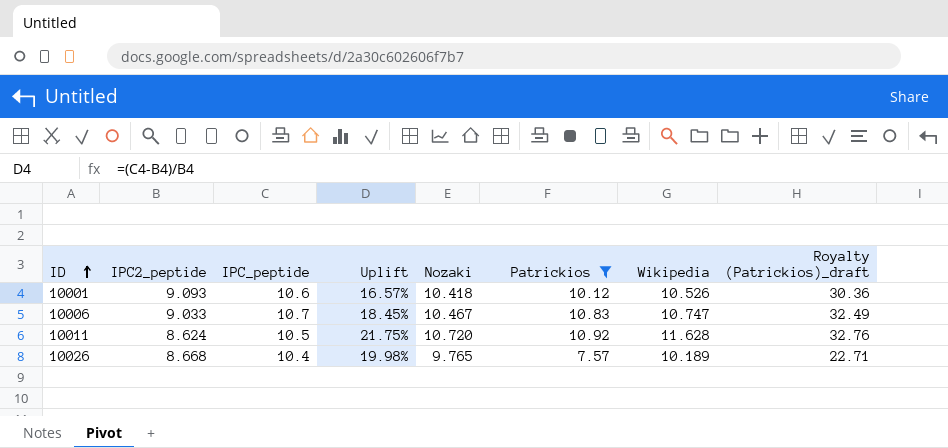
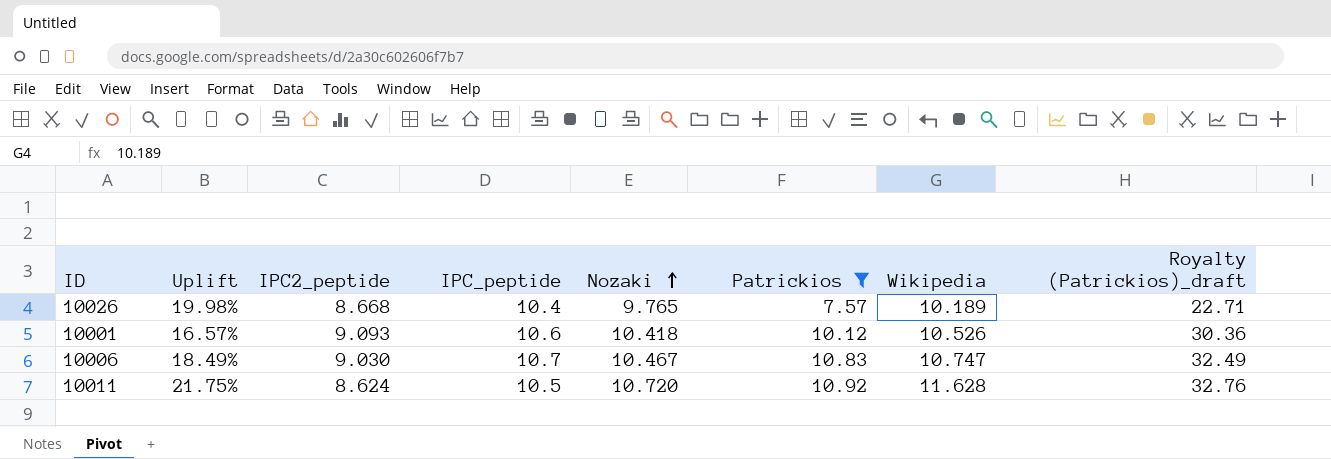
row order: ID ascending -> Nozaki ascending
column Uplift | position: 4 -> 2
10006 | Uplift: 18.45% -> 18.49%
10006 | IPC2_peptide: 9.033 -> 9.030

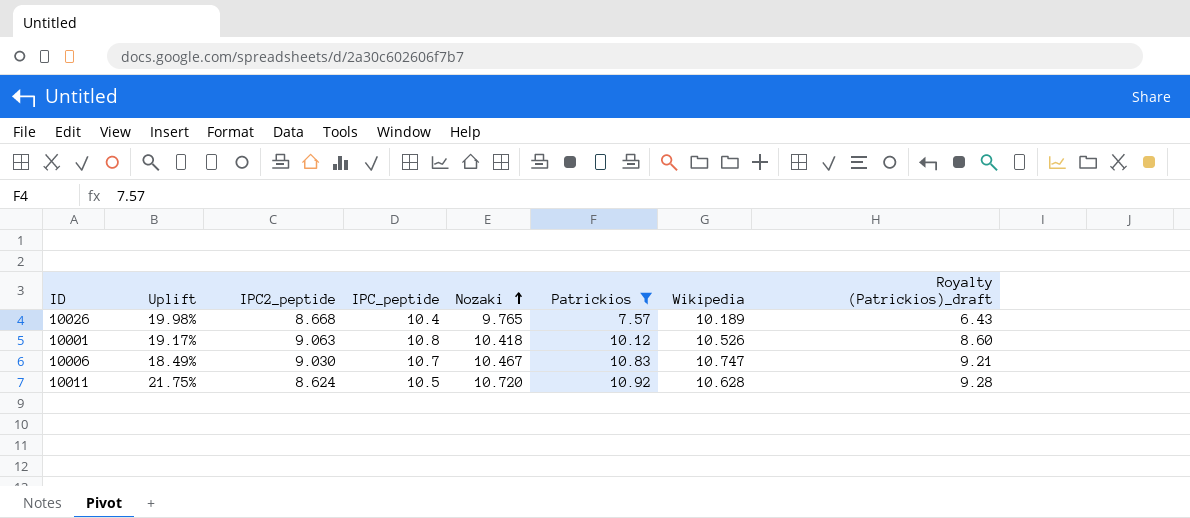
column Royalty (Patrickios)_draft | formula: [Patrickios] * 3 -> [Patrickios] * 0.85
10001 | Uplift: 16.57% -> 19.17%
10001 | IPC2_peptide: 9.093 -> 9.063
10001 | IPC_peptide: 10.6 -> 10.8
10011 | Wikipedia: 11.628 -> 10.628

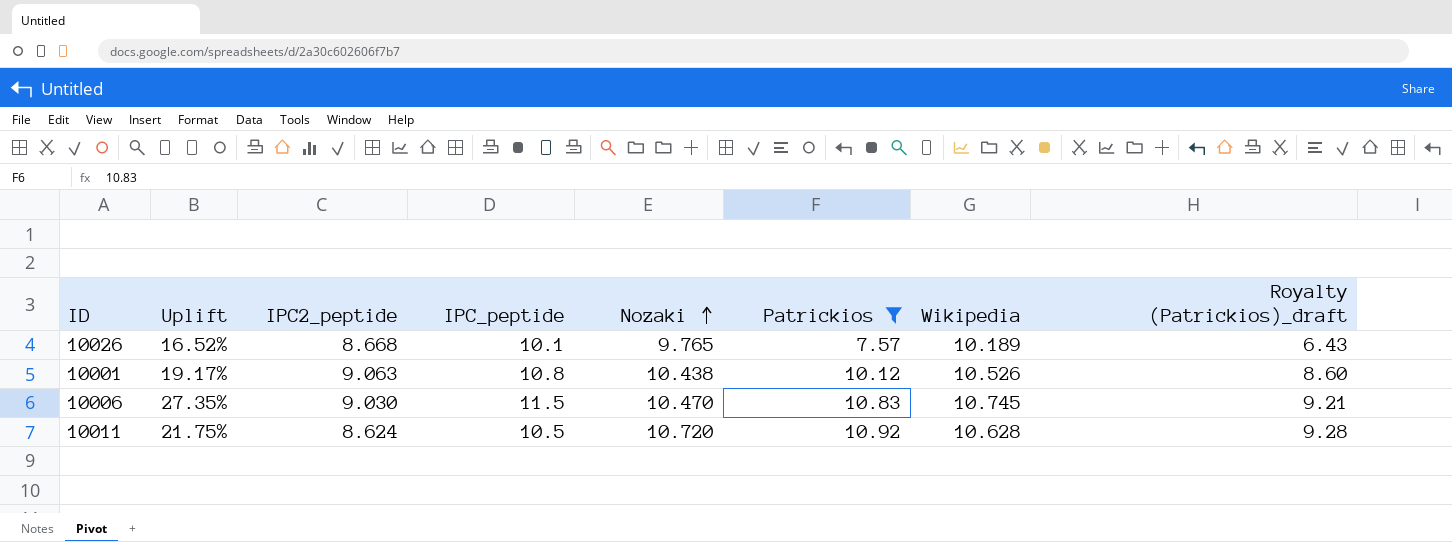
10026 | Uplift: 19.98% -> 16.52%
10026 | IPC_peptide: 10.4 -> 10.1
10001 | Nozaki: 10.418 -> 10.438
10006 | Uplift: 18.49% -> 27.35%
10006 | IPC_peptide: 10.7 -> 11.5
10006 | Nozaki: 10.467 -> 10.470
10006 | Wikipedia: 10.747 -> 10.745

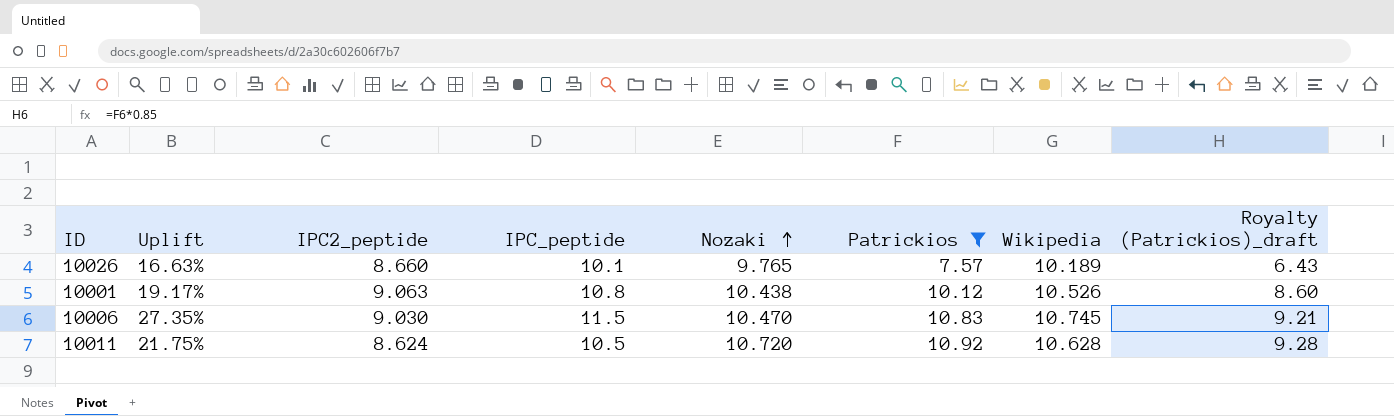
10026 | Uplift: 16.52% -> 16.63%
10026 | IPC2_peptide: 8.668 -> 8.660

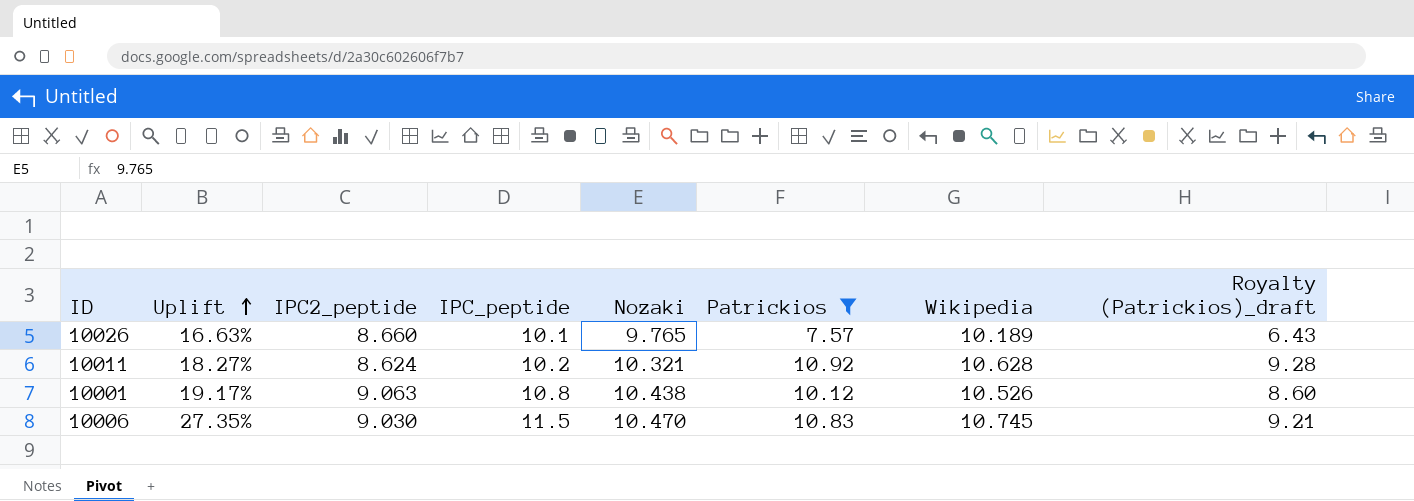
row order: Nozaki ascending -> Uplift ascending
10011 | Uplift: 21.75% -> 18.27%
10011 | IPC_peptide: 10.5 -> 10.2
10011 | Nozaki: 10.720 -> 10.321

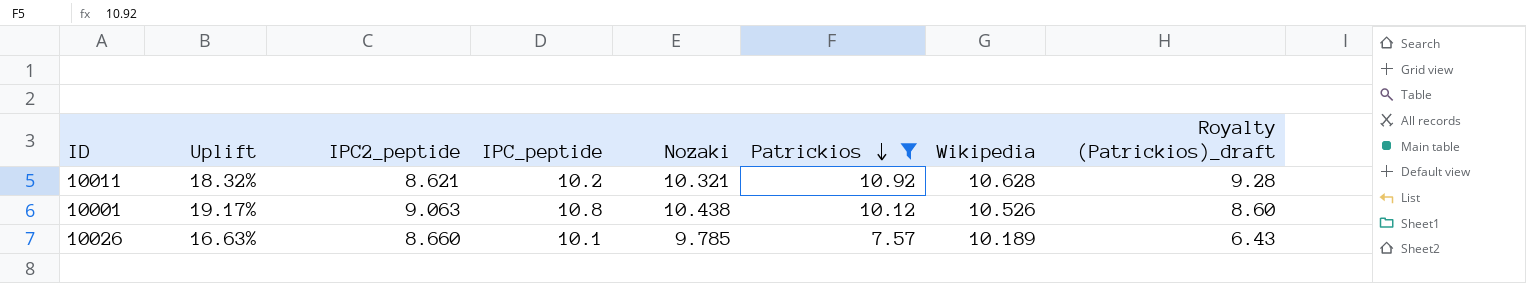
row order: Uplift ascending -> Patrickios descending
row 10006: 27.35% | 9.030 | 11.5 | 10.470 | 10.83 | 10.745 | 9.21 -> none
10011 | Uplift: 18.27% -> 18.32%
10011 | IPC2_peptide: 8.624 -> 8.621
10026 | Nozaki: 9.765 -> 9.785

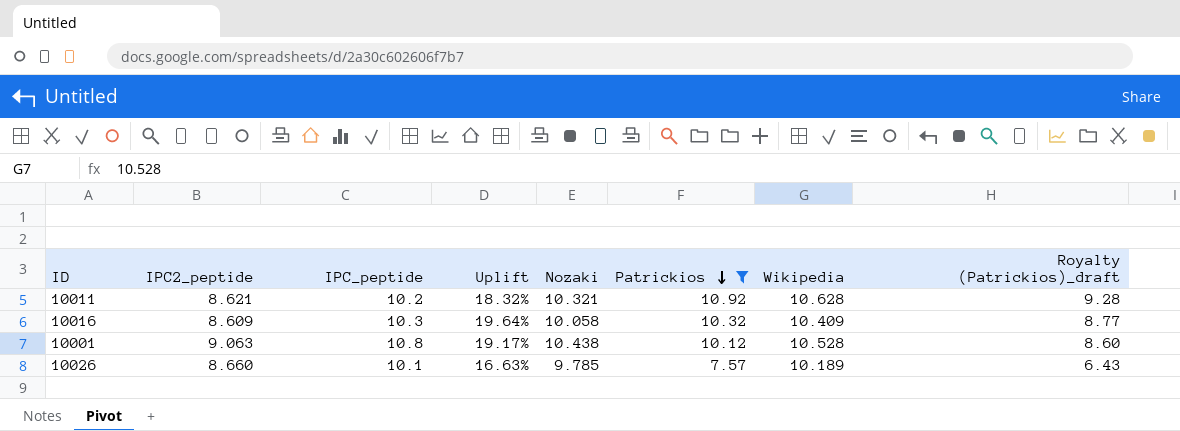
column Uplift | position: 2 -> 4
row 10016: none -> 8.609 | 10.3 | 19.64% | 10.058 | 10.32 | 10.409 | 8.77
10001 | Wikipedia: 10.526 -> 10.528

